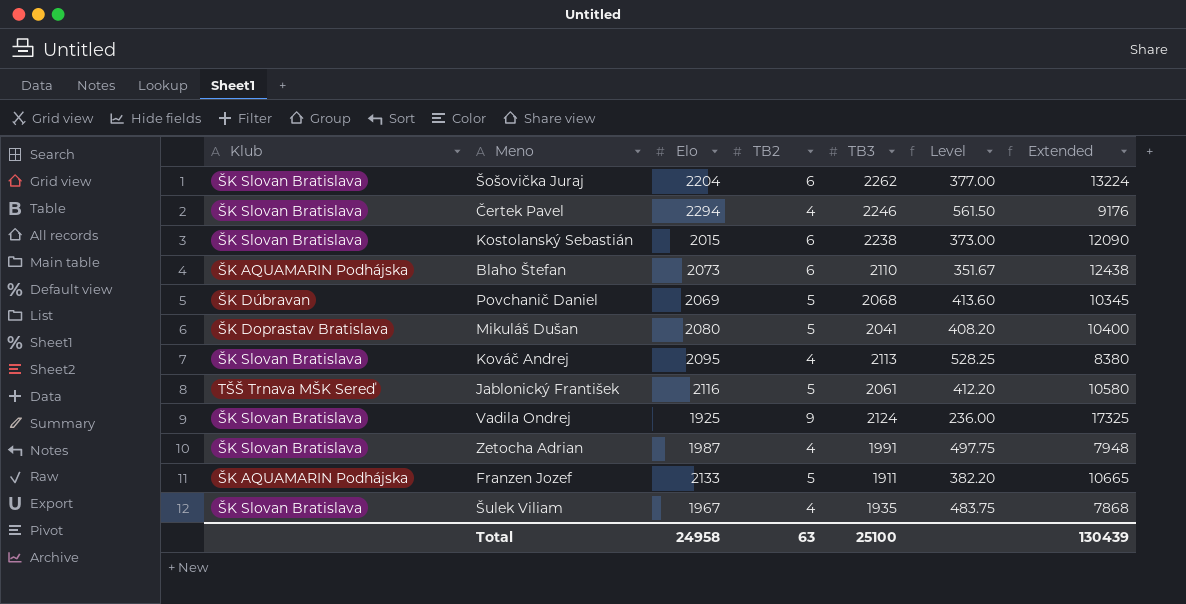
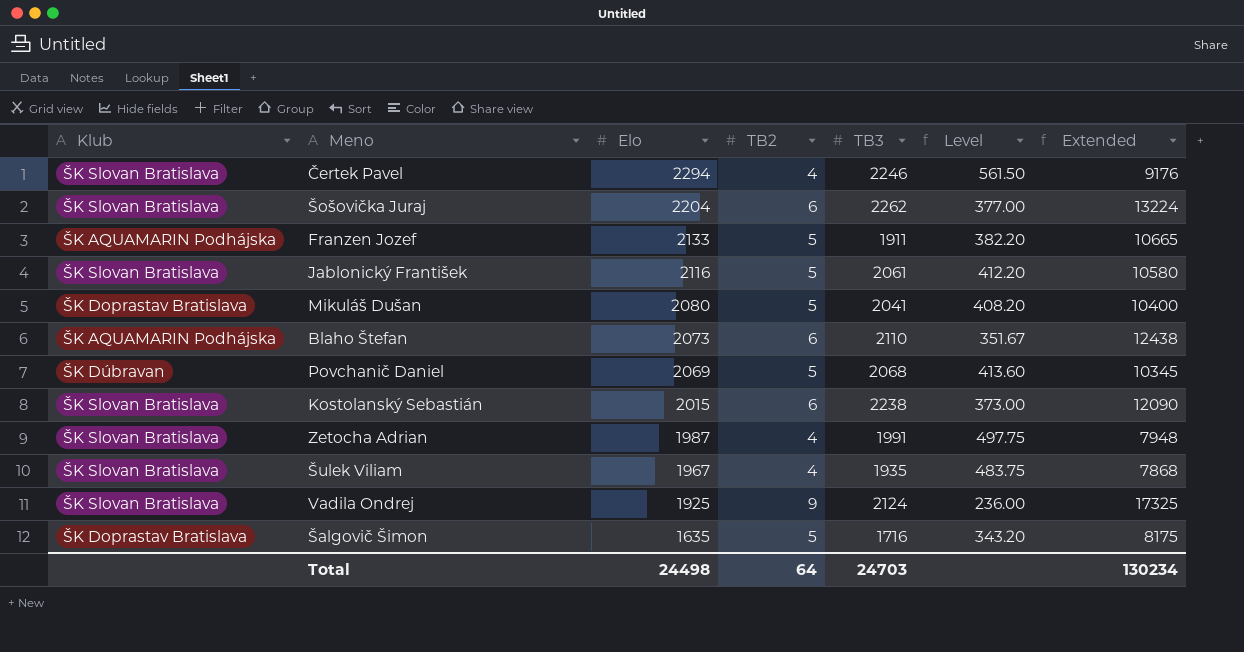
row order: none -> Elo descending
row Kováč Andrej: ŠK Slovan Bratislava | 2095 | 4 | 2113 | 528.25 | 8380 -> none
Jablonický František | Klub: TŠŠ Trnava MŠK Sereď -> ŠK Slovan Bratislava
row Šalgovič Šimon: none -> ŠK Doprastav Bratislava | 1635 | 5 | 1716 | 343.20 | 8175
Total | Elo: 24958 -> 24498
Total | TB2: 63 -> 64
Total | TB3: 25100 -> 24703
Total | Extended: 130439 -> 130234

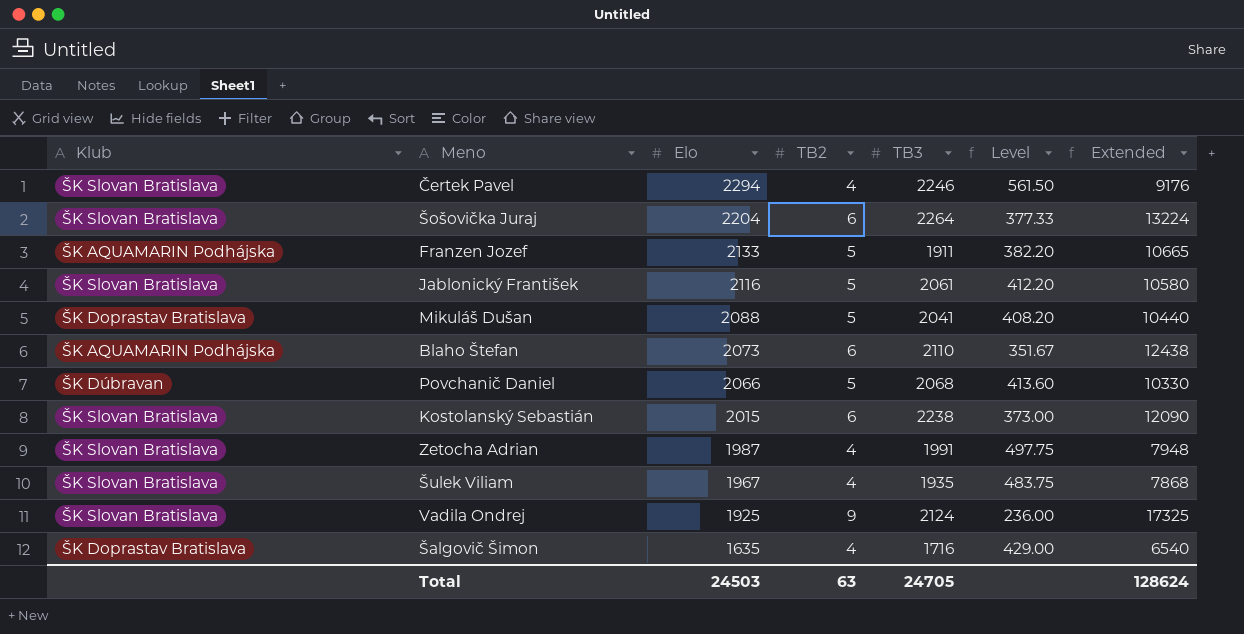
Šošovička Juraj | TB3: 2262 -> 2264
Šošovička Juraj | Level: 377.00 -> 377.33
Mikuláš Dušan | Elo: 2080 -> 2088
Mikuláš Dušan | Extended: 10400 -> 10440
Povchanič Daniel | Elo: 2069 -> 2066
Povchanič Daniel | Extended: 10345 -> 10330
Šalgovič Šimon | TB2: 5 -> 4
Šalgovič Šimon | Level: 343.20 -> 429.00
Šalgovič Šimon | Extended: 8175 -> 6540
Total | Elo: 24498 -> 24503
Total | TB2: 64 -> 63
Total | TB3: 24703 -> 24705
Total | Extended: 130234 -> 128624

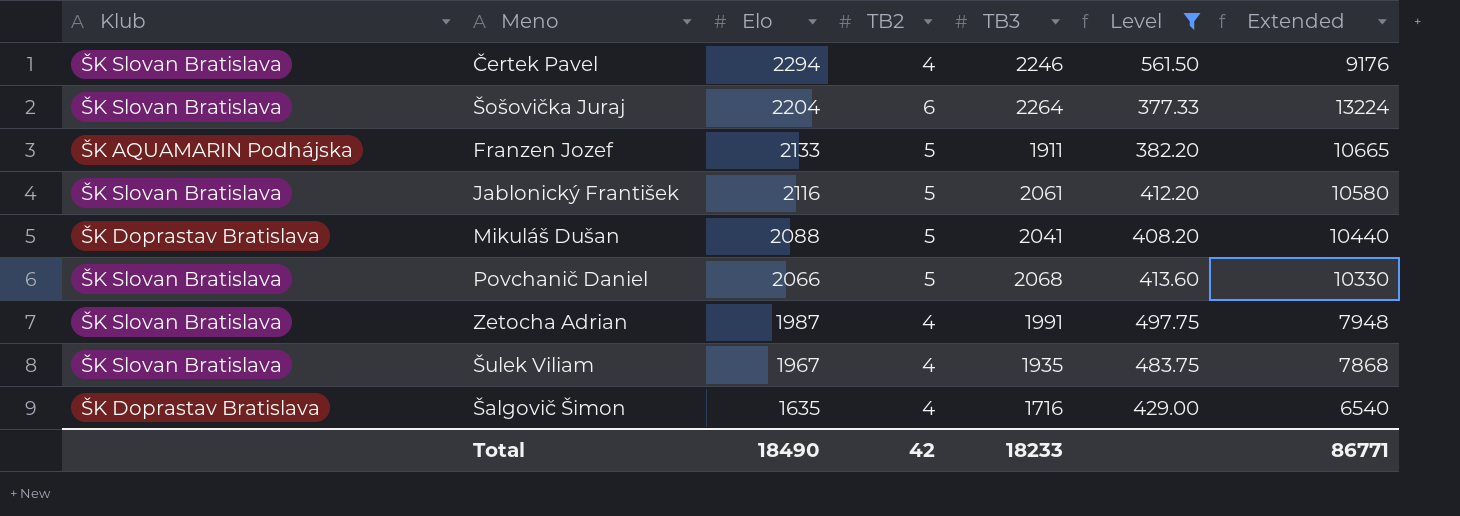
filter: none -> Level >= 377.33
Povchanič Daniel | Klub: ŠK Dúbravan -> ŠK Slovan Bratislava
Total | Elo: 24503 -> 18490
Total | TB2: 63 -> 42
Total | TB3: 24705 -> 18233
Total | Extended: 128624 -> 86771

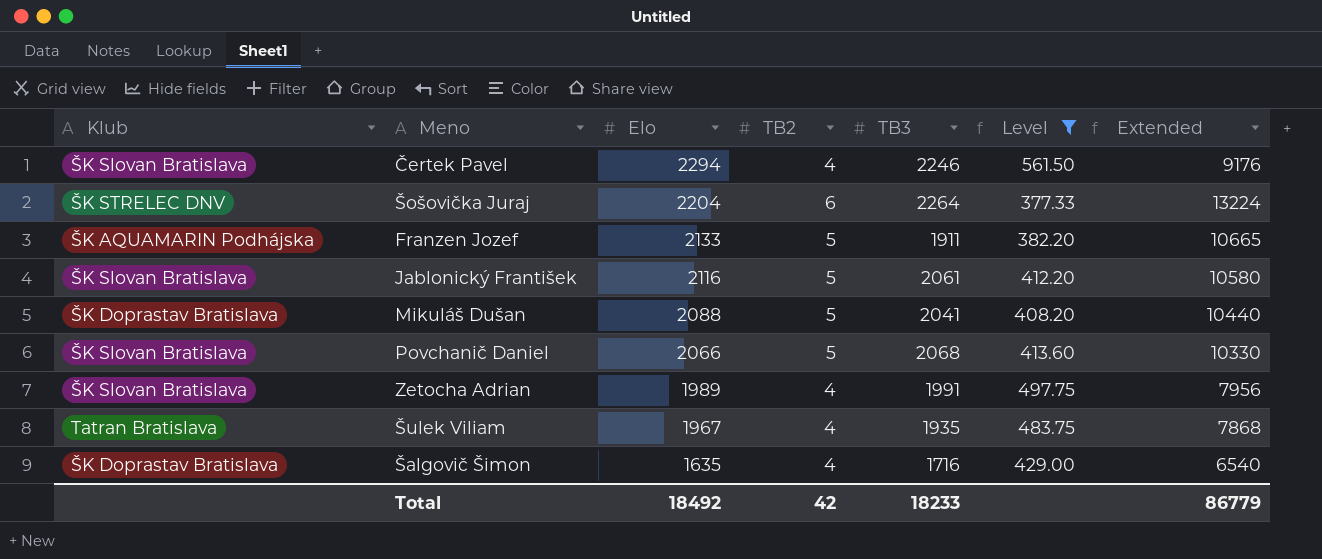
Šošovička Juraj | Klub: ŠK Slovan Bratislava -> ŠK STRELEC DNV
Zetocha Adrian | Elo: 1987 -> 1989
Zetocha Adrian | Extended: 7948 -> 7956
Šulek Viliam | Klub: ŠK Slovan Bratislava -> Tatran Bratislava
Total | Elo: 18490 -> 18492
Total | Extended: 86771 -> 86779

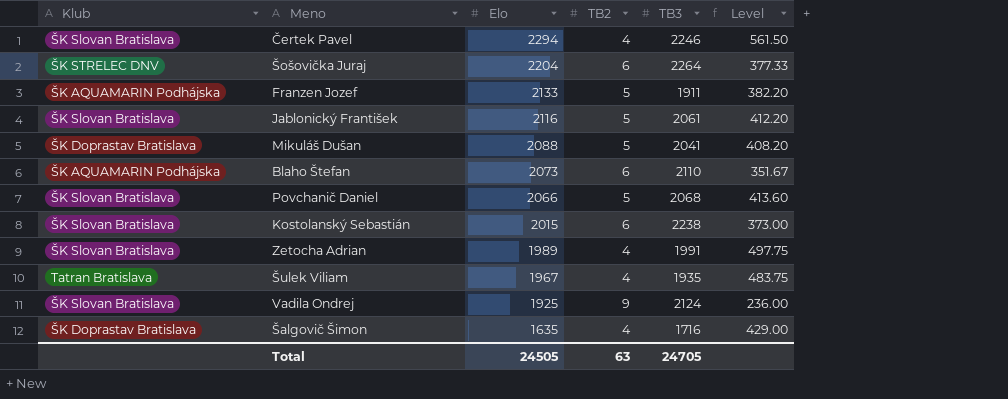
filter: Level >= 377.33 -> none
column Extended | formula: [Elo] * [TB2] -> none
Total | Elo: 18492 -> 24505
Total | TB2: 42 -> 63
Total | TB3: 18233 -> 24705

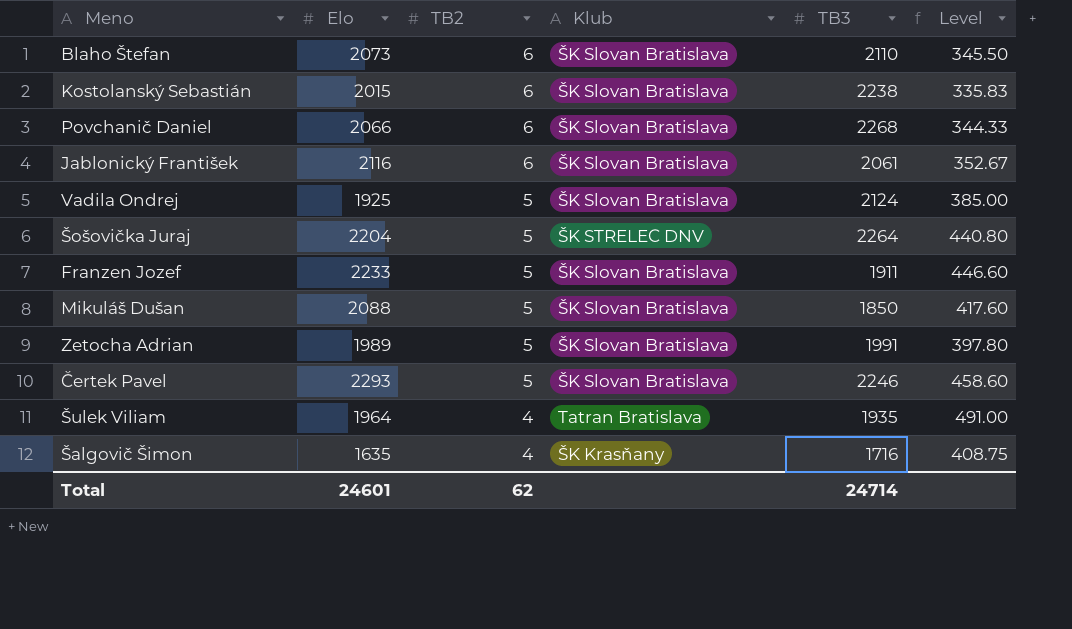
row order: Elo descending -> TB2 descending
column Klub | position: 1 -> 4
column Level | formula: [TB3] / [TB2] -> [Elo] / [TB2]
Blaho Štefan | Klub: ŠK AQUAMARIN Podhájska -> ŠK Slovan Bratislava
Povchanič Daniel | TB2: 5 -> 6
Povchanič Daniel | TB3: 2068 -> 2268
Jablonický František | TB2: 5 -> 6
Vadila Ondrej | TB2: 9 -> 5
Šošovička Juraj | TB2: 6 -> 5
Franzen Jozef | Elo: 2133 -> 2233
Franzen Jozef | Klub: ŠK AQUAMARIN Podhájska -> ŠK Slovan Bratislava
Mikuláš Dušan | Klub: ŠK Doprastav Bratislava -> ŠK Slovan Bratislava
Mikuláš Dušan | TB3: 2041 -> 1850
Zetocha Adrian | TB2: 4 -> 5
Čertek Pavel | Elo: 2294 -> 2293
Čertek Pavel | TB2: 4 -> 5
Šulek Viliam | Elo: 1967 -> 1964
Šalgovič Šimon | Klub: ŠK Doprastav Bratislava -> ŠK Krasňany
Total | Elo: 24505 -> 24601
Total | TB2: 63 -> 62
Total | TB3: 24705 -> 24714

